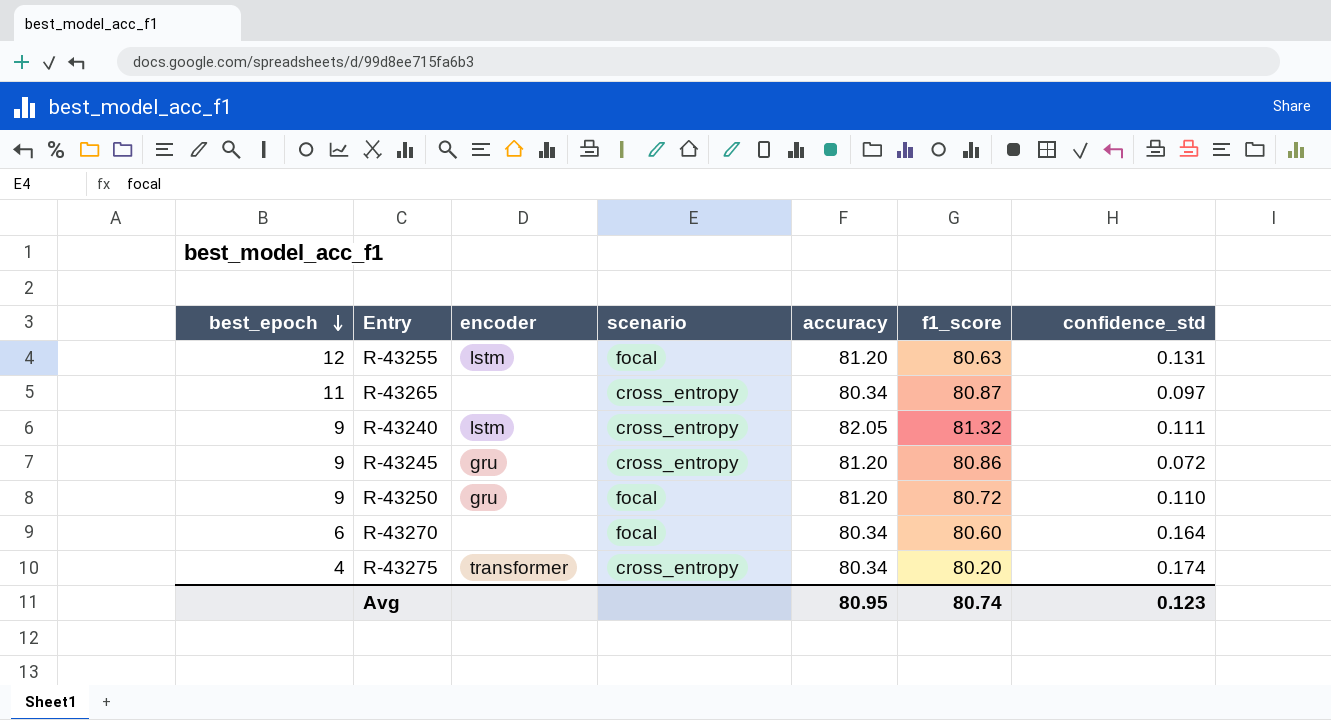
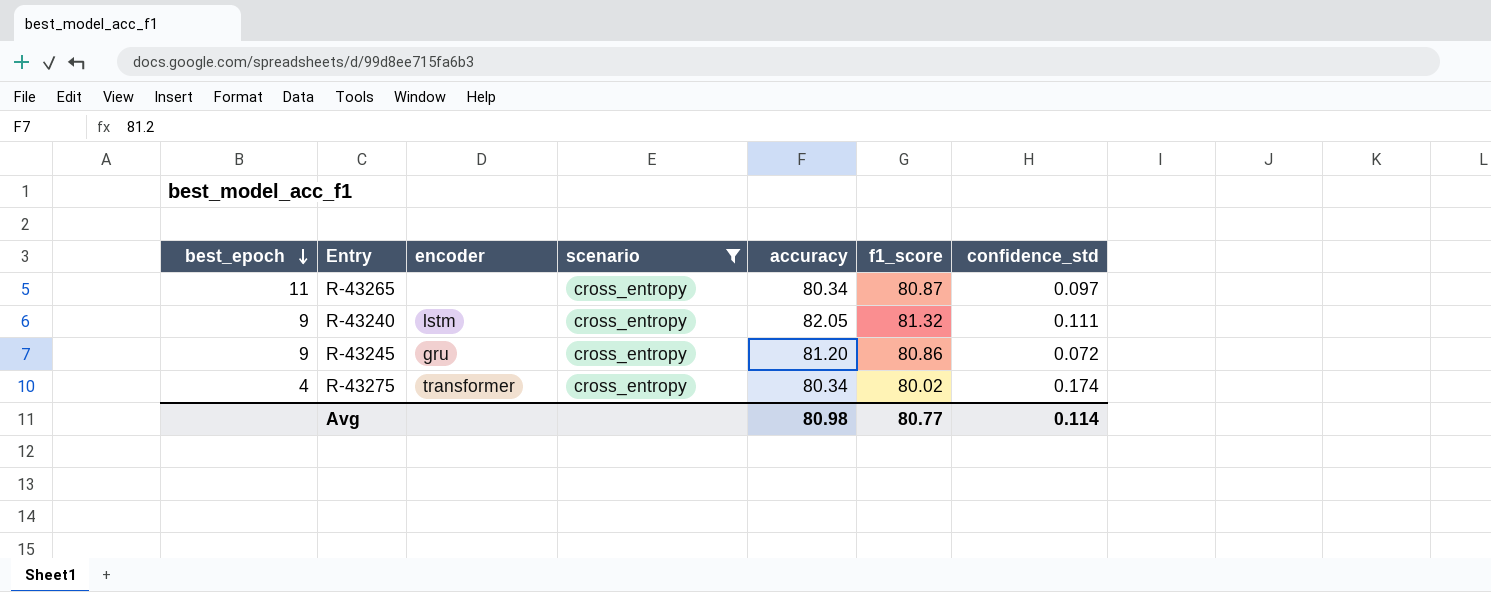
filter: none -> scenario = cross_entropy
R-43275 | f1_score: 80.20 -> 80.02
Avg | accuracy: 80.95 -> 80.98
Avg | f1_score: 80.74 -> 80.77
Avg | confidence_std: 0.123 -> 0.114

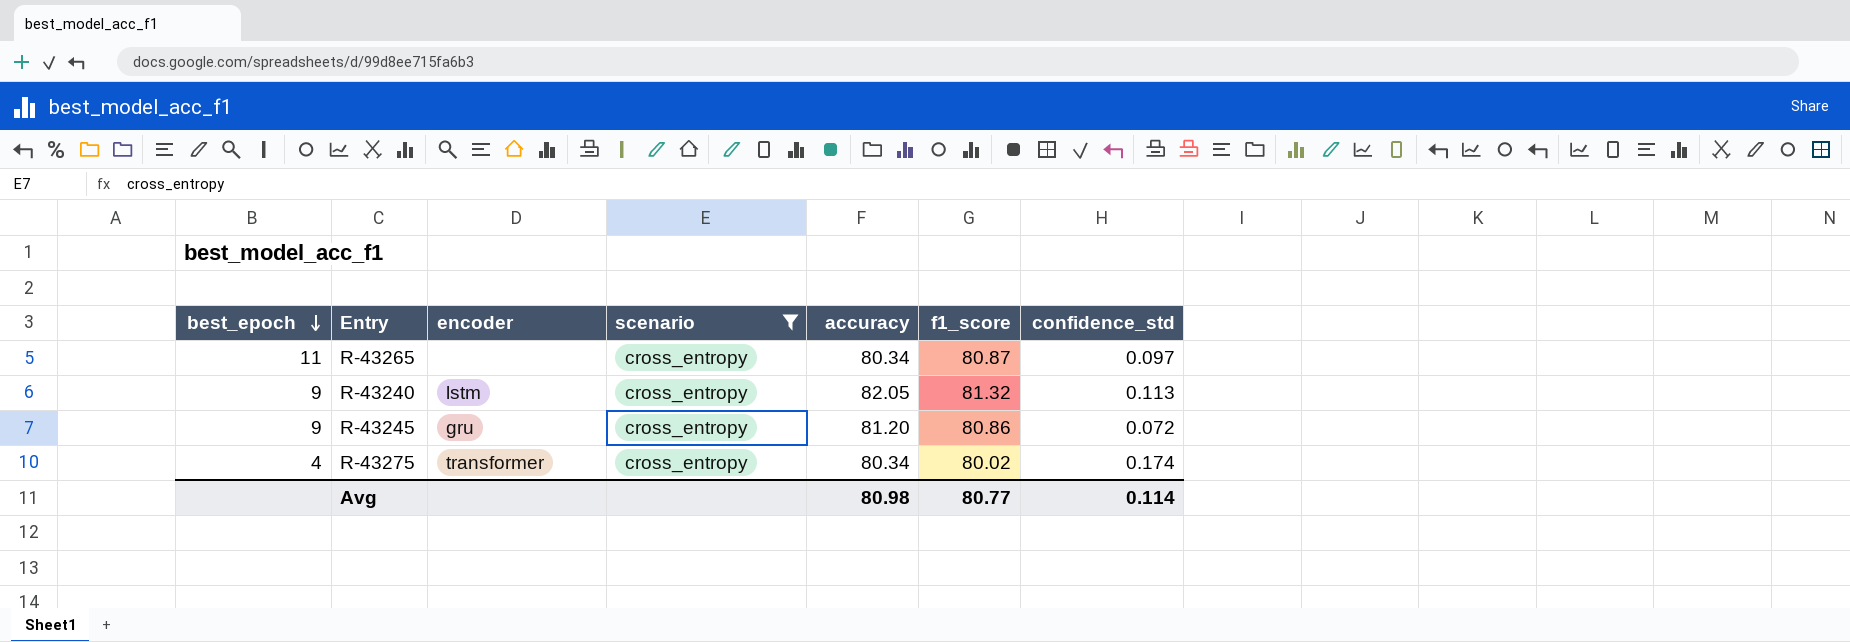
R-43240 | confidence_std: 0.111 -> 0.113

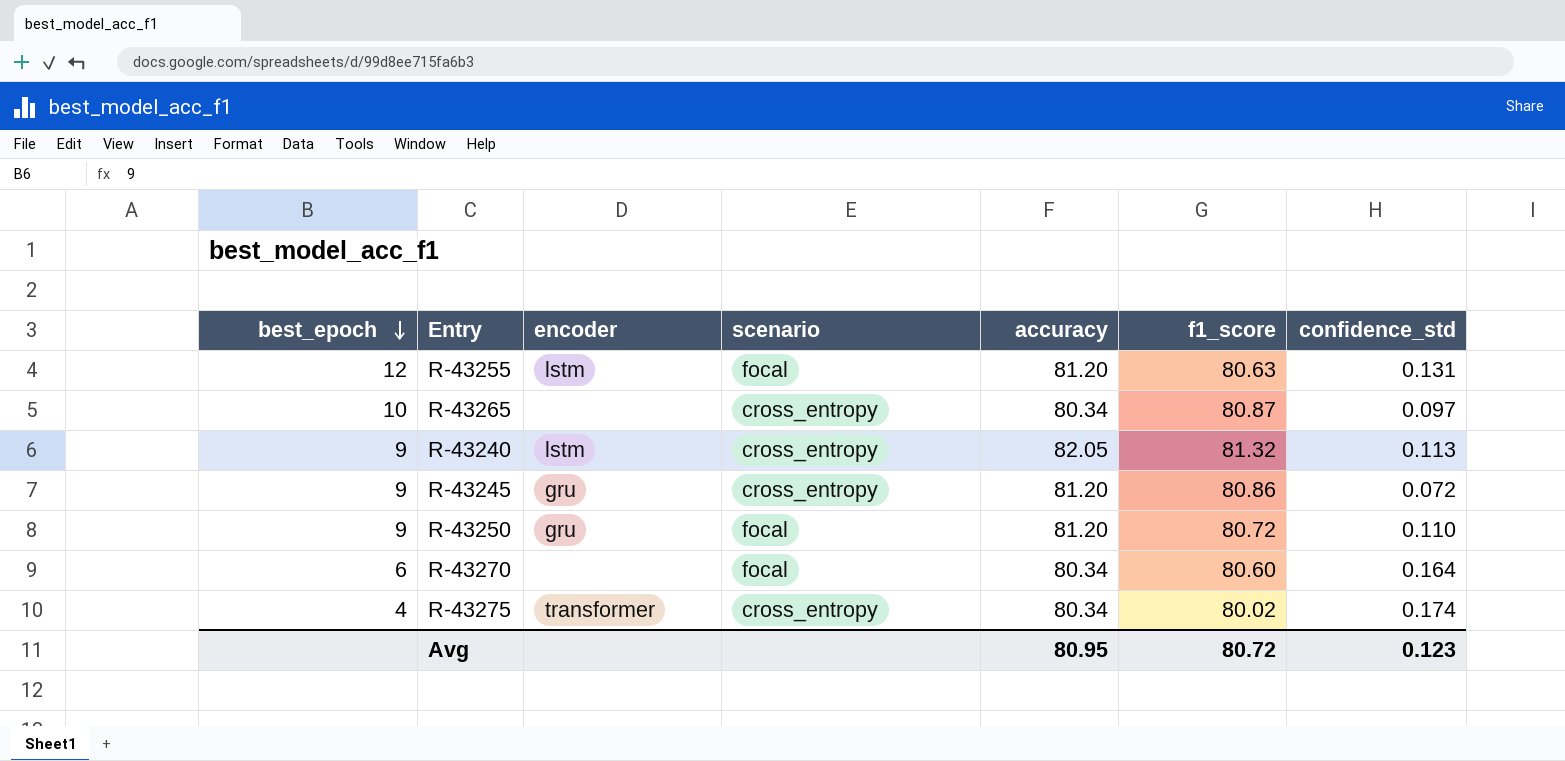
filter: scenario = cross_entropy -> none
R-43265 | best_epoch: 11 -> 10
Avg | accuracy: 80.98 -> 80.95
Avg | f1_score: 80.77 -> 80.72
Avg | confidence_std: 0.114 -> 0.123

